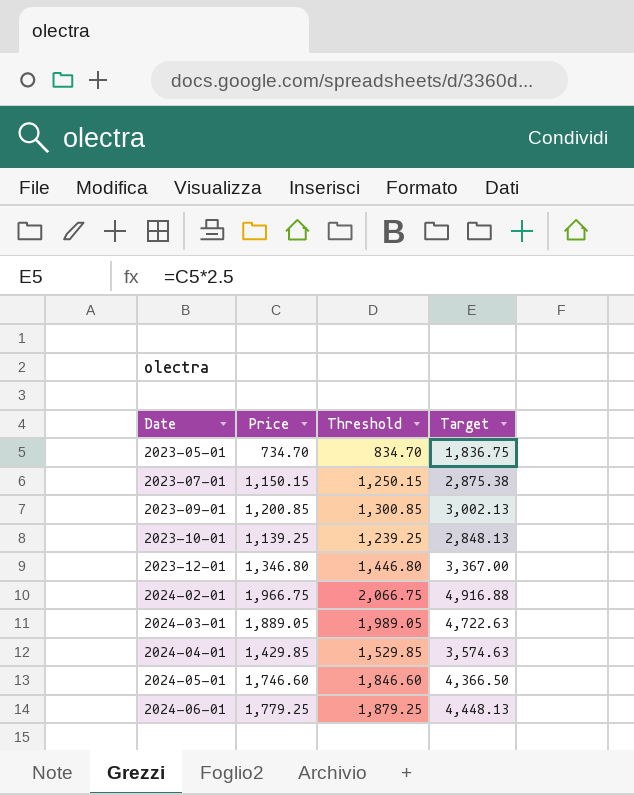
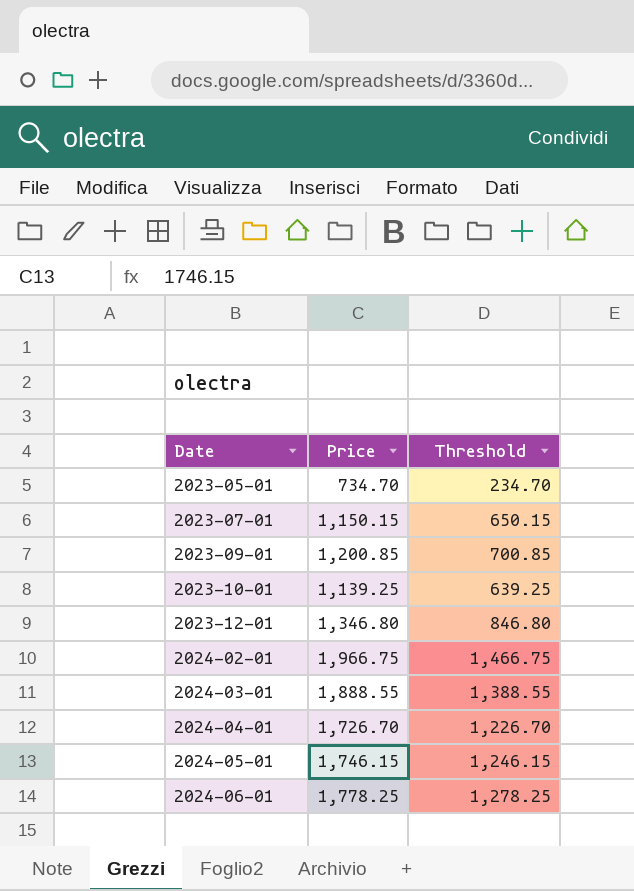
column Target | formula: [Price] * 2.5 -> none
column Threshold | formula: [Price] + 100 -> [Price] - 500
2024-03-01 | Price: 1,889.05 -> 1,888.55
2024-04-01 | Price: 1,429.85 -> 1,726.70
2024-05-01 | Price: 1,746.60 -> 1,746.15
2024-06-01 | Price: 1,779.25 -> 1,778.25

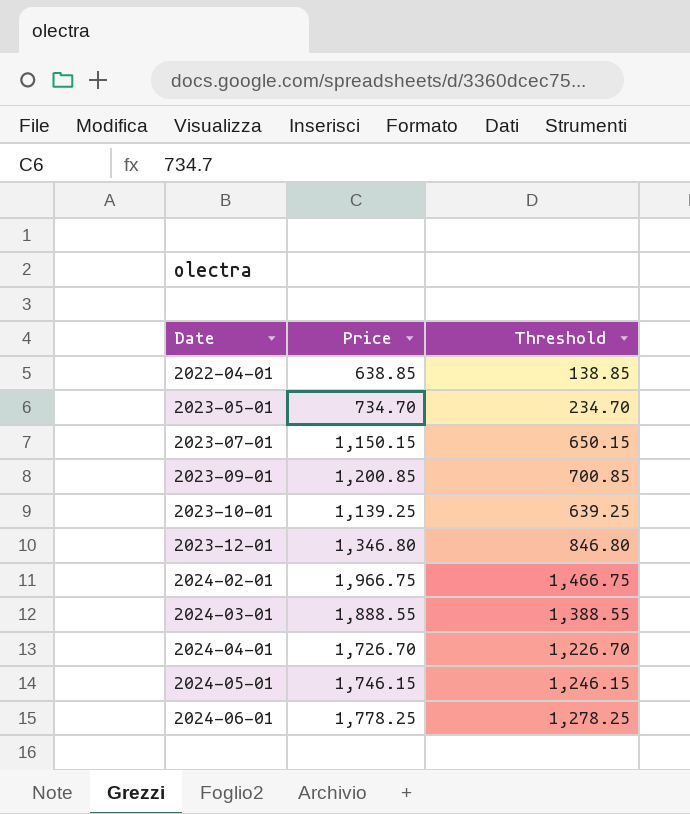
row 2022-04-01: none -> 638.85 | 138.85

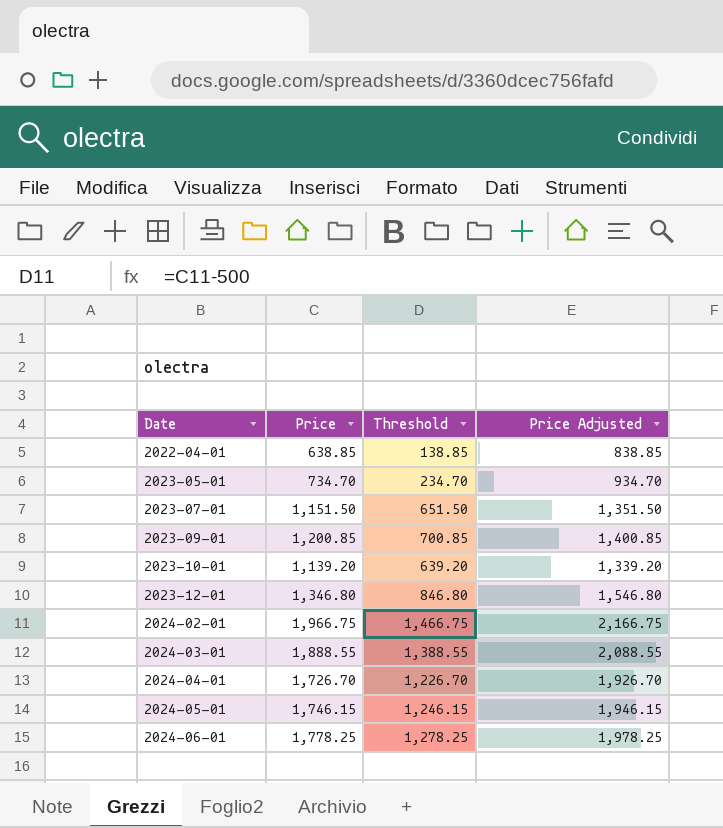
column Price Adjusted | formula: none -> [Price] + 200
2023-07-01 | Price: 1,150.15 -> 1,151.50
2023-07-01 | Threshold: 650.15 -> 651.50
2023-10-01 | Price: 1,139.25 -> 1,139.20
2023-10-01 | Threshold: 639.25 -> 639.20

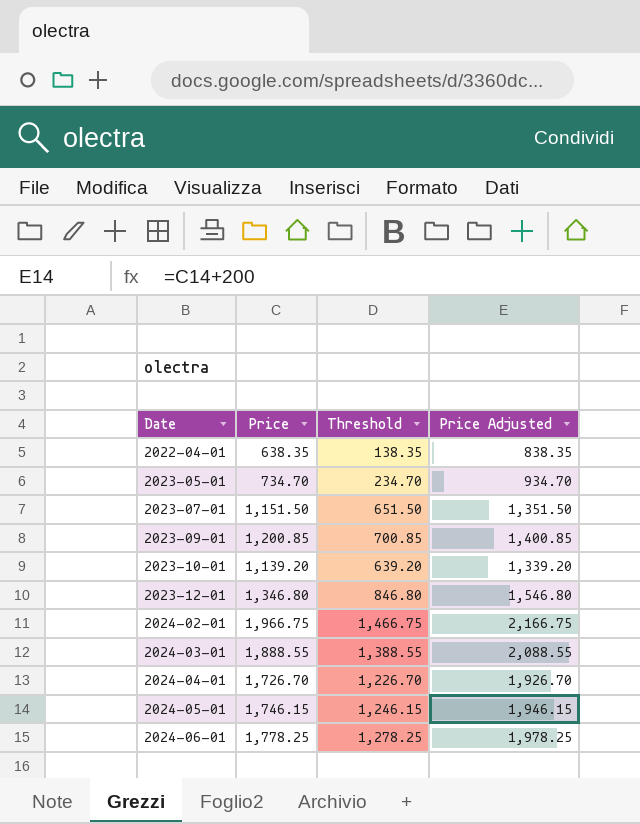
2022-04-01 | Price: 638.85 -> 638.35
2022-04-01 | Threshold: 138.85 -> 138.35
2022-04-01 | Price Adjusted: 838.85 -> 838.35

